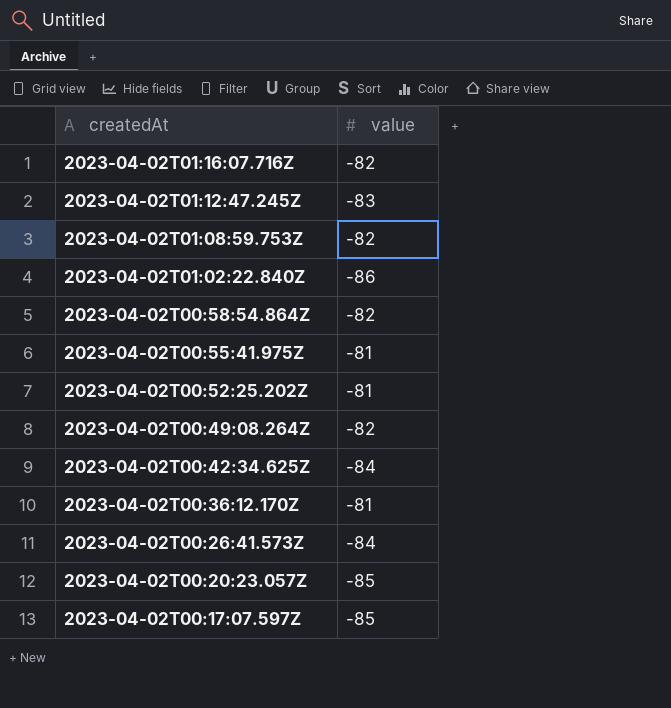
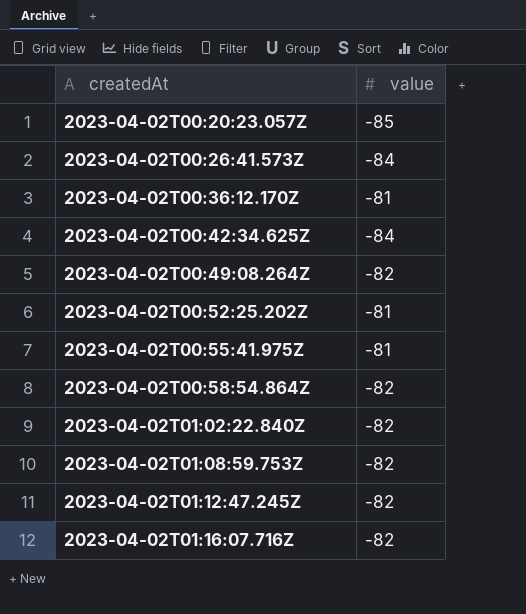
row order: createdAt descending -> createdAt ascending
row 2023-04-02T00:17:07.597Z: -85 -> none
2023-04-02T01:02:22.840Z | value: -86 -> -82
2023-04-02T01:12:47.245Z | value: -83 -> -82

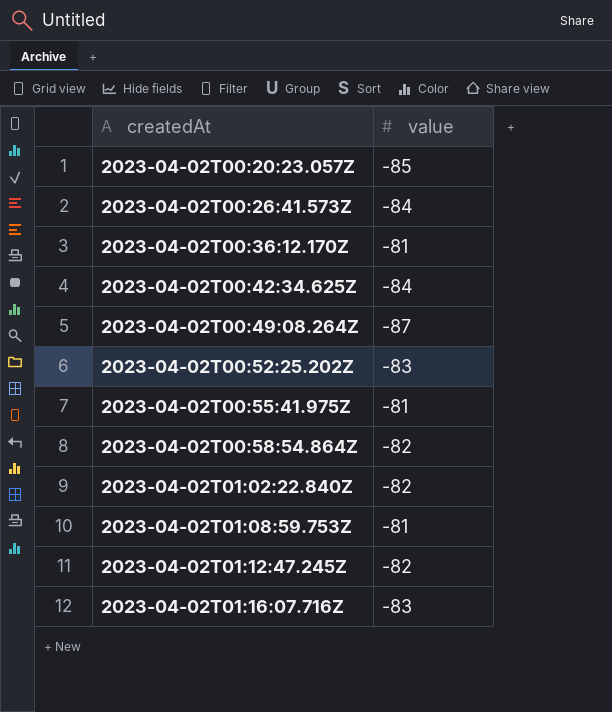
2023-04-02T00:49:08.264Z | value: -82 -> -87
2023-04-02T00:52:25.202Z | value: -81 -> -83
2023-04-02T01:08:59.753Z | value: -82 -> -81
2023-04-02T01:16:07.716Z | value: -82 -> -83

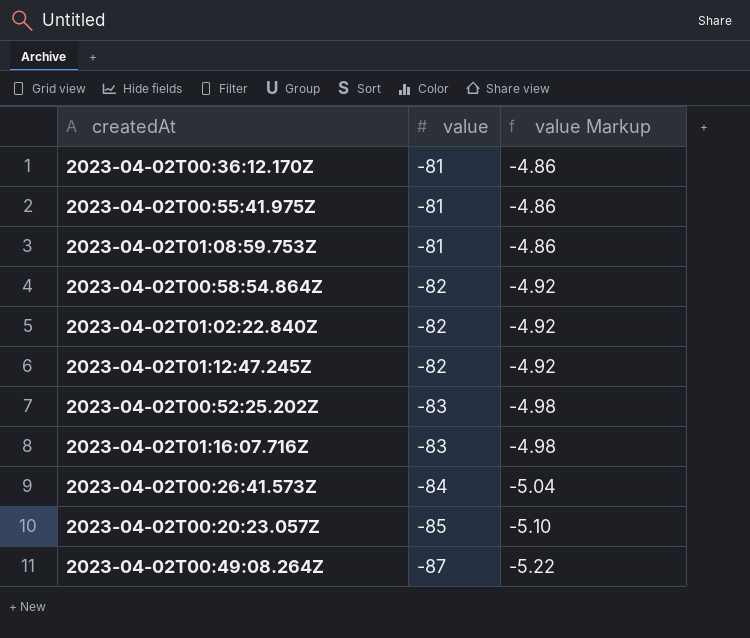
row order: createdAt ascending -> value descending
column value Markup | formula: none -> [value] * 0.06
row 2023-04-02T00:42:34.625Z: -84 -> none

